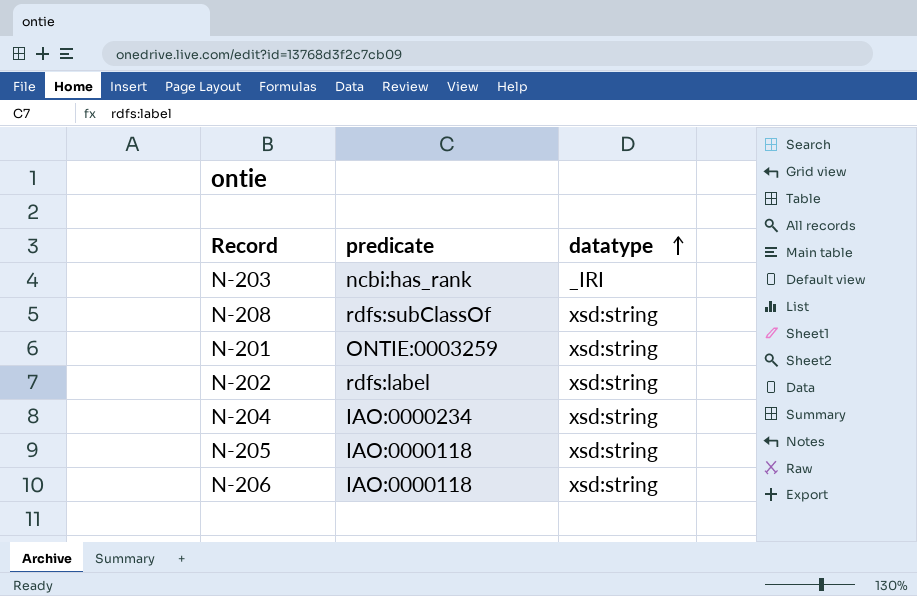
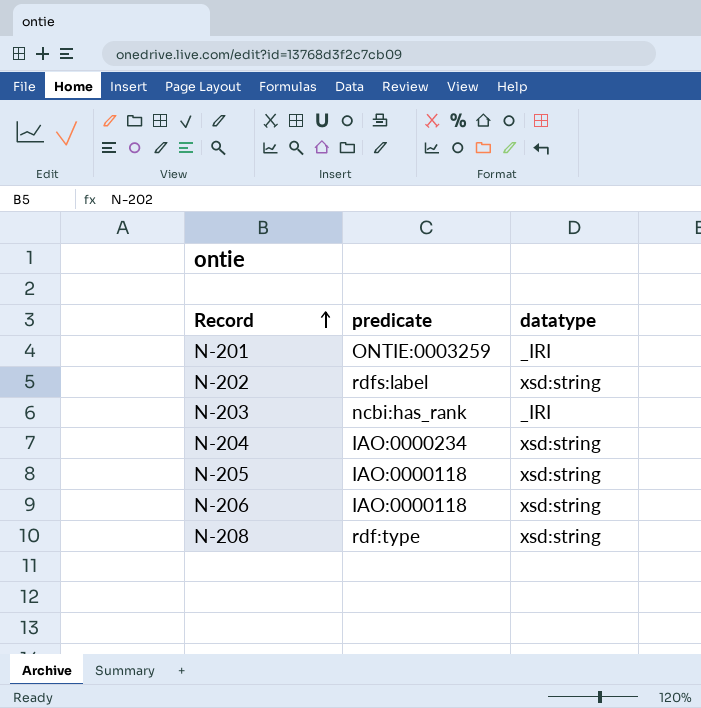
row order: datatype ascending -> Record ascending
N-201 | datatype: xsd:string -> _IRI
N-208 | predicate: rdfs:subClassOf -> rdf:type

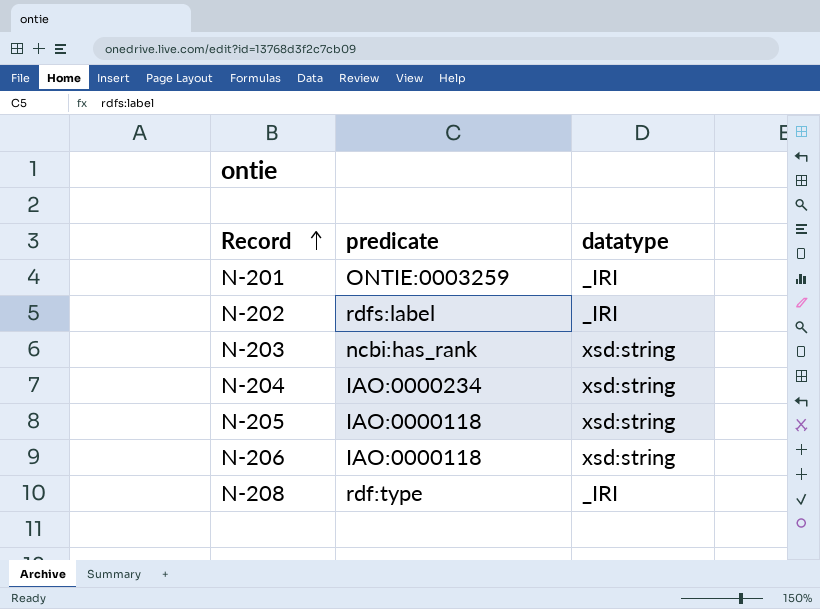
N-202 | datatype: xsd:string -> _IRI
N-203 | datatype: _IRI -> xsd:string
N-208 | datatype: xsd:string -> _IRI

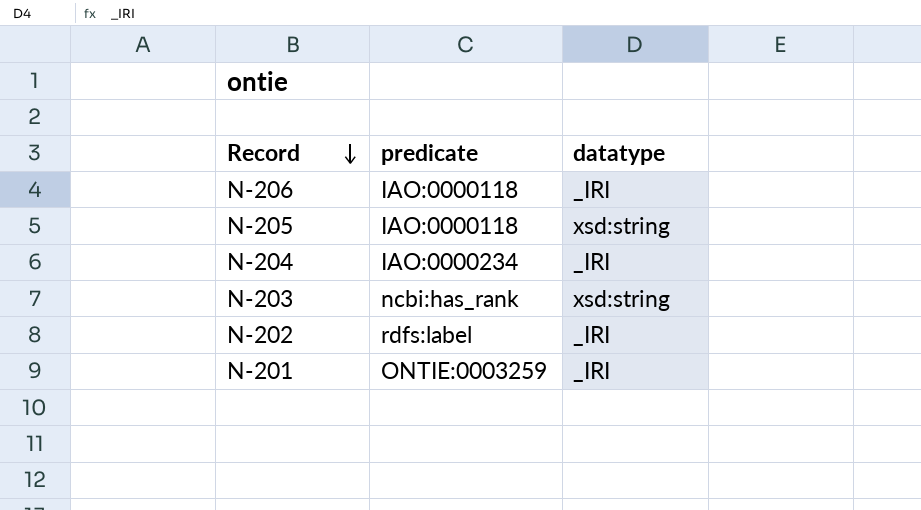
row order: Record ascending -> Record descending
row N-208: rdf:type | _IRI -> none
N-206 | datatype: xsd:string -> _IRI
N-204 | datatype: xsd:string -> _IRI

